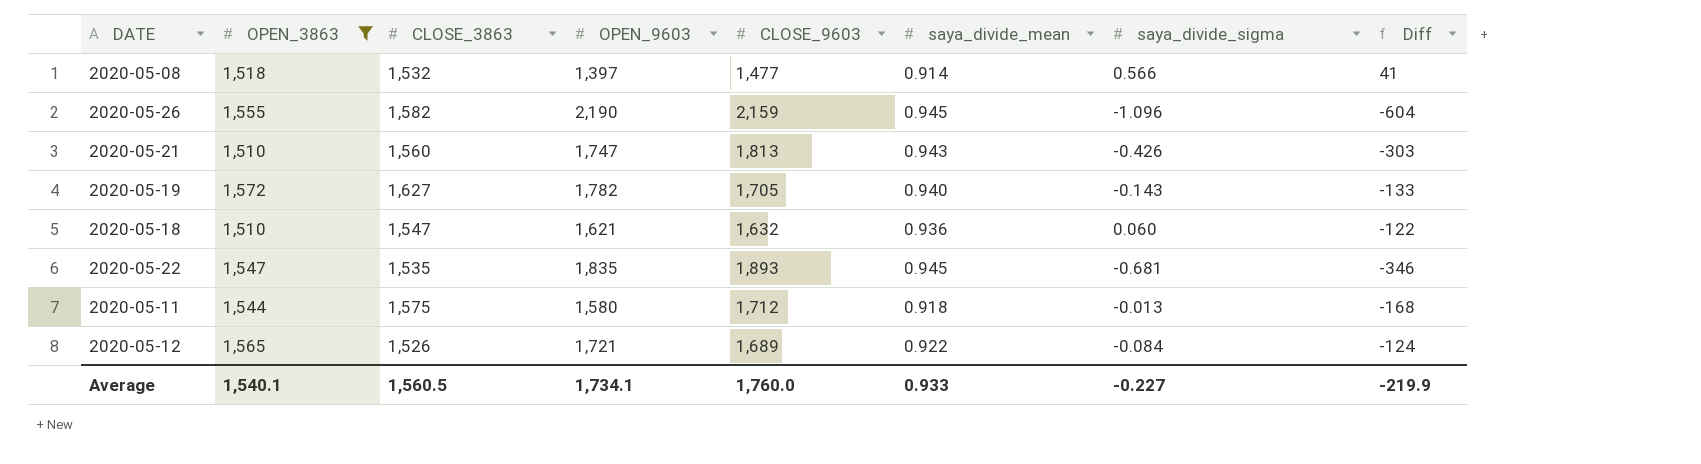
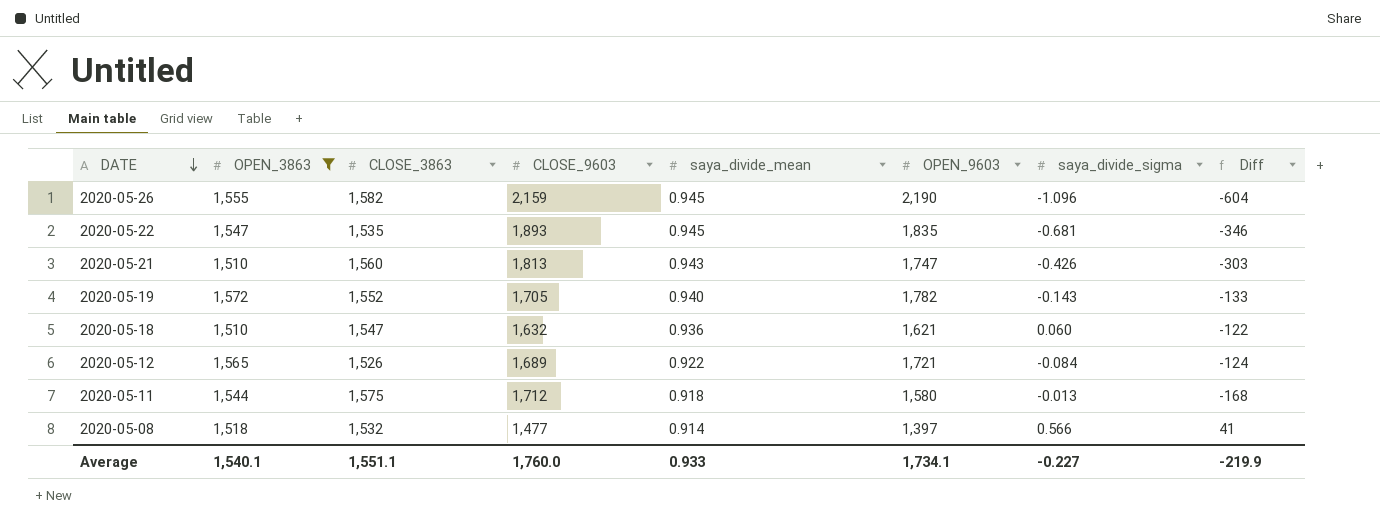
row order: none -> DATE descending
column OPEN_9603 | position: 4 -> 6
2020-05-19 | CLOSE_3863: 1,627 -> 1,552
Average | CLOSE_3863: 1,560.5 -> 1,551.1

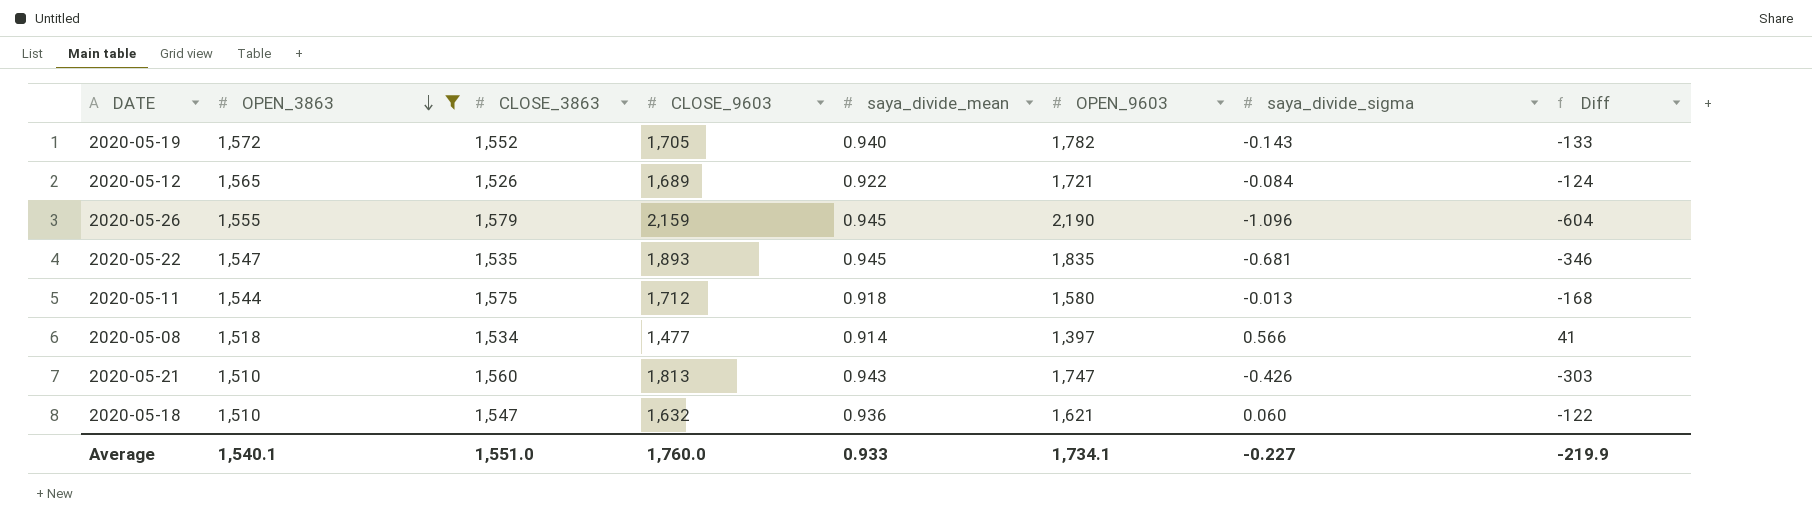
row order: DATE descending -> OPEN_3863 descending
2020-05-26 | CLOSE_3863: 1,582 -> 1,579
2020-05-08 | CLOSE_3863: 1,532 -> 1,534
Average | CLOSE_3863: 1,551.1 -> 1,551.0

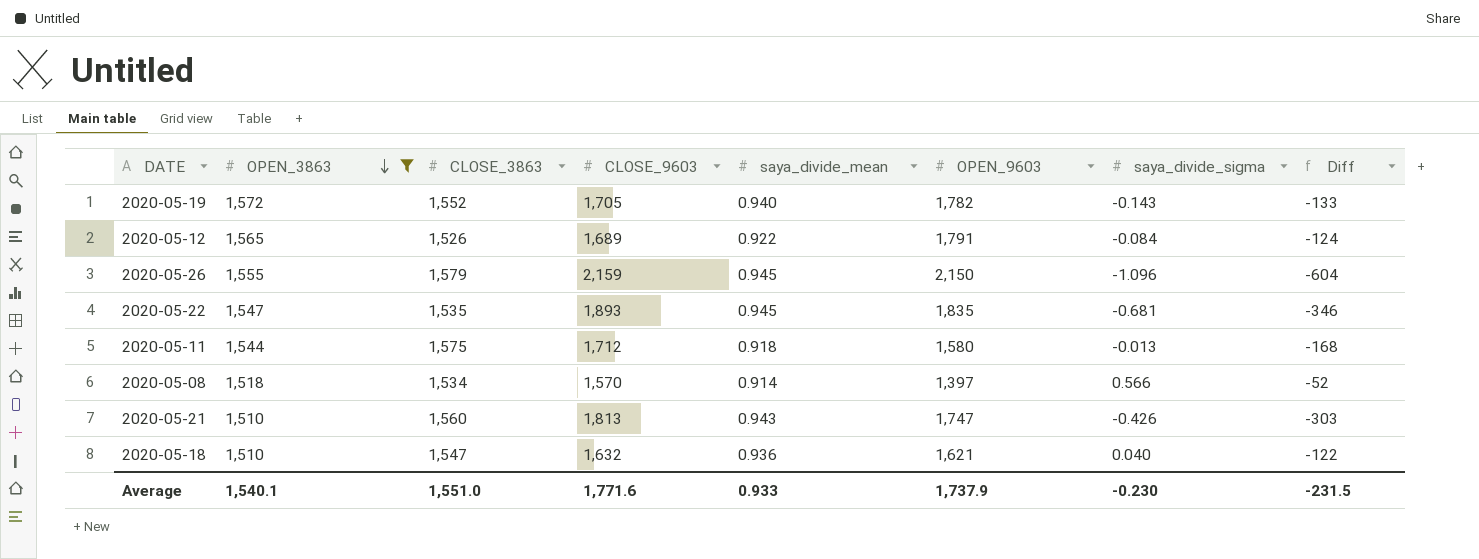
2020-05-12 | OPEN_9603: 1,721 -> 1,791
2020-05-26 | OPEN_9603: 2,190 -> 2,150
2020-05-08 | CLOSE_9603: 1,477 -> 1,570
2020-05-08 | Diff: 41 -> -52
2020-05-18 | saya_divide_sigma: 0.060 -> 0.040
Average | CLOSE_9603: 1,760.0 -> 1,771.6
Average | OPEN_9603: 1,734.1 -> 1,737.9
Average | saya_divide_sigma: -0.227 -> -0.230
Average | Diff: -219.9 -> -231.5

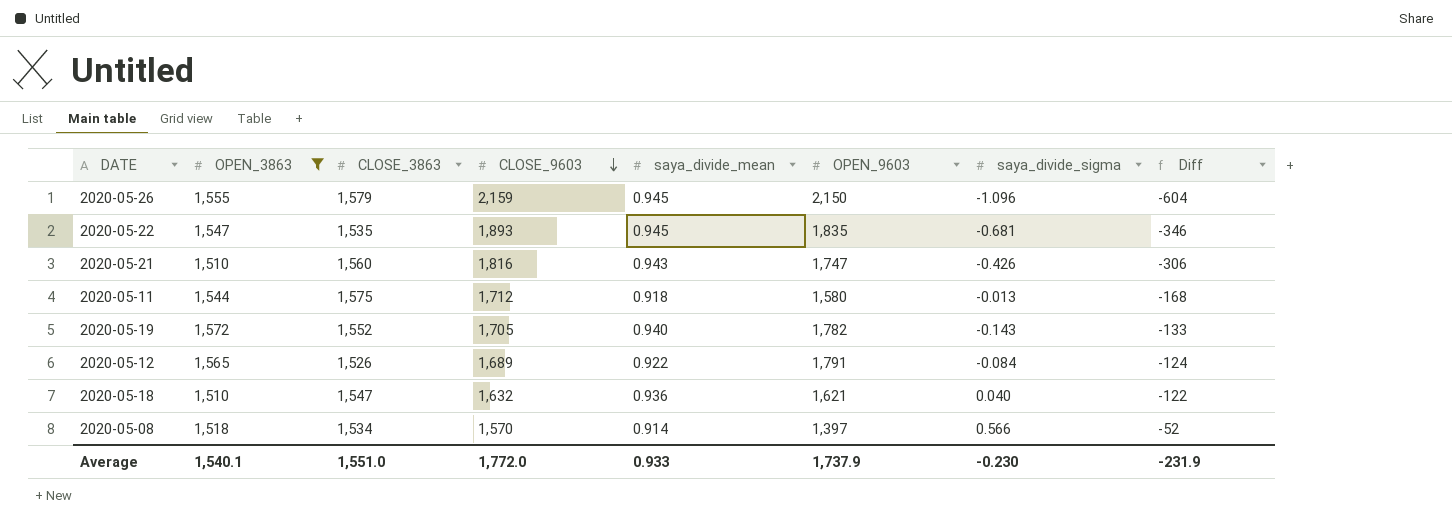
row order: OPEN_3863 descending -> CLOSE_9603 descending
2020-05-21 | CLOSE_9603: 1,813 -> 1,816
2020-05-21 | Diff: -303 -> -306
Average | CLOSE_9603: 1,771.6 -> 1,772.0
Average | Diff: -231.5 -> -231.9

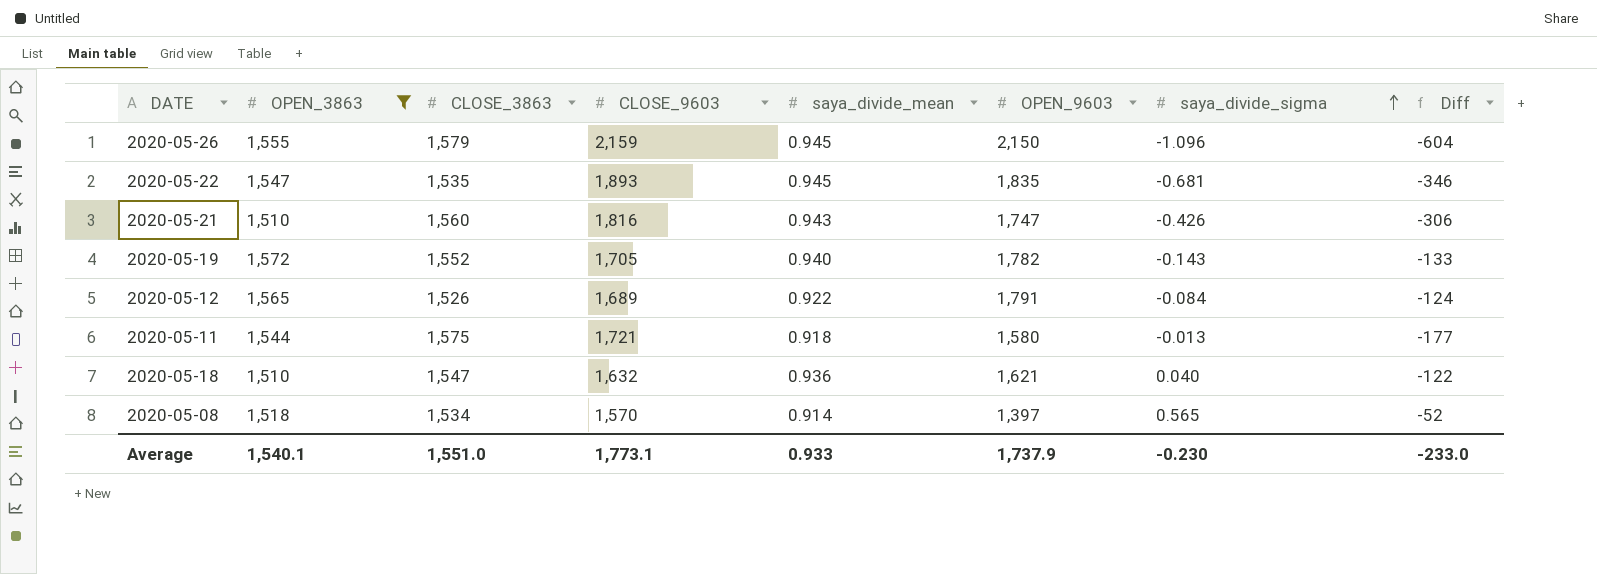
row order: CLOSE_9603 descending -> saya_divide_sigma ascending
2020-05-11 | CLOSE_9603: 1,712 -> 1,721
2020-05-11 | Diff: -168 -> -177
2020-05-08 | saya_divide_sigma: 0.566 -> 0.565
Average | CLOSE_9603: 1,772.0 -> 1,773.1
Average | Diff: -231.9 -> -233.0

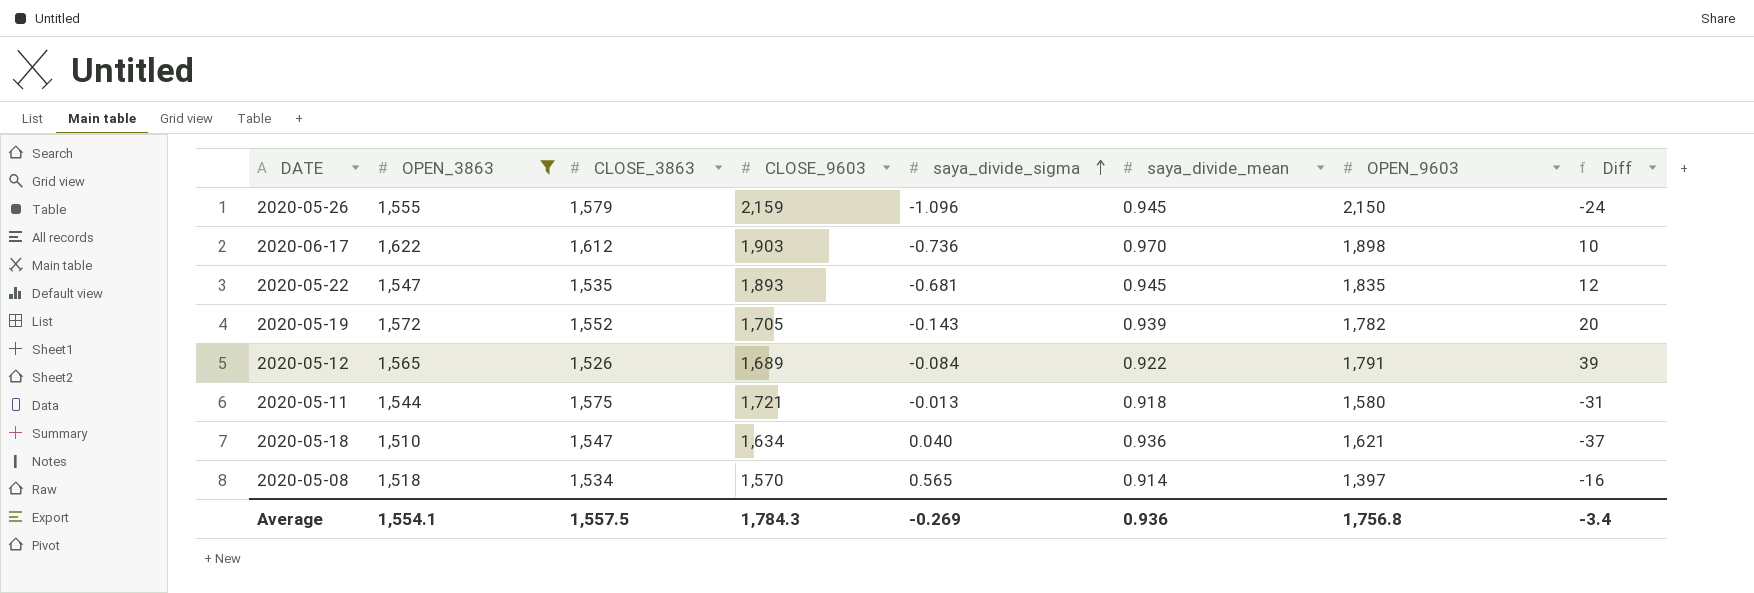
column saya_divide_sigma | position: 7 -> 5
column Diff | formula: [OPEN_3863] - [CLOSE_9603] -> [OPEN_3863] - [CLOSE_3863]
row 2020-05-21: 1,510 | 1,560 | 1,816 | 0.943 | 1,747 | -0.426 | -306 -> none
row 2020-06-17: none -> 1,622 | 1,612 | 1,903 | -0.736 | 0.970 | 1,898 | 10
2020-05-19 | saya_divide_mean: 0.940 -> 0.939
2020-05-18 | CLOSE_9603: 1,632 -> 1,634
Average | OPEN_3863: 1,540.1 -> 1,554.1
Average | CLOSE_3863: 1,551.0 -> 1,557.5
Average | CLOSE_9603: 1,773.1 -> 1,784.3
Average | saya_divide_sigma: -0.230 -> -0.269
Average | saya_divide_mean: 0.933 -> 0.936
Average | OPEN_9603: 1,737.9 -> 1,756.8
Average | Diff: -233.0 -> -3.4

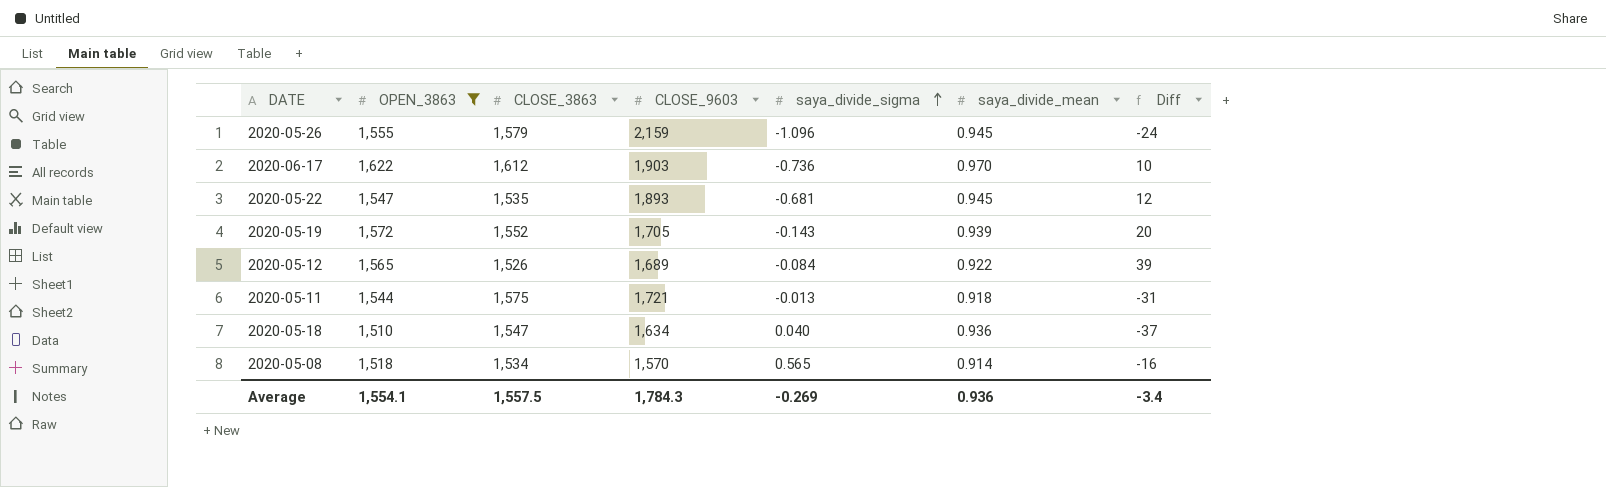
column OPEN_9603 | position: 7 -> none

